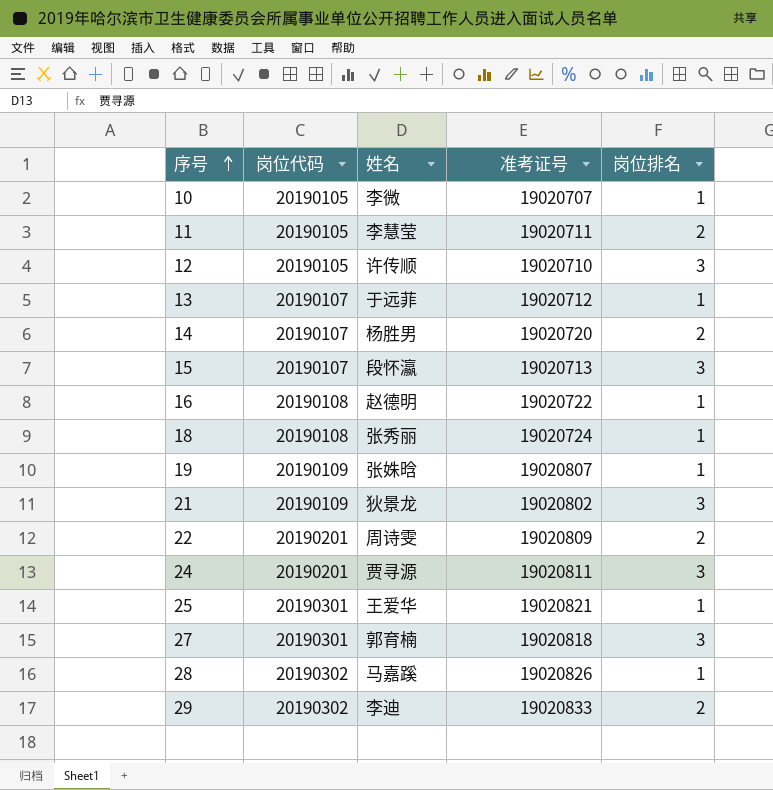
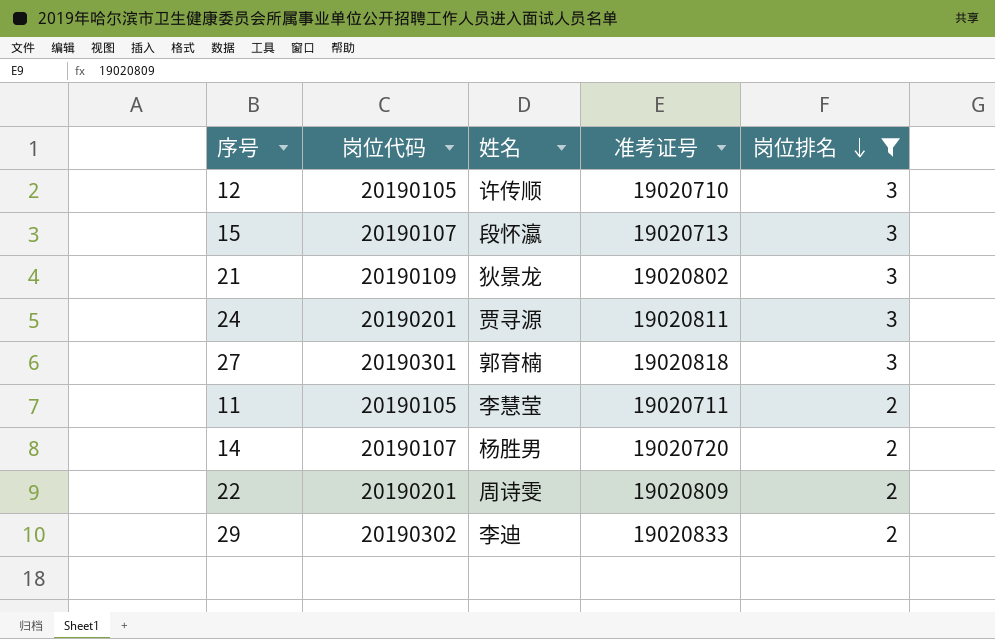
filter: none -> 岗位排名 != 1
row order: 序号 ascending -> 岗位排名 descending

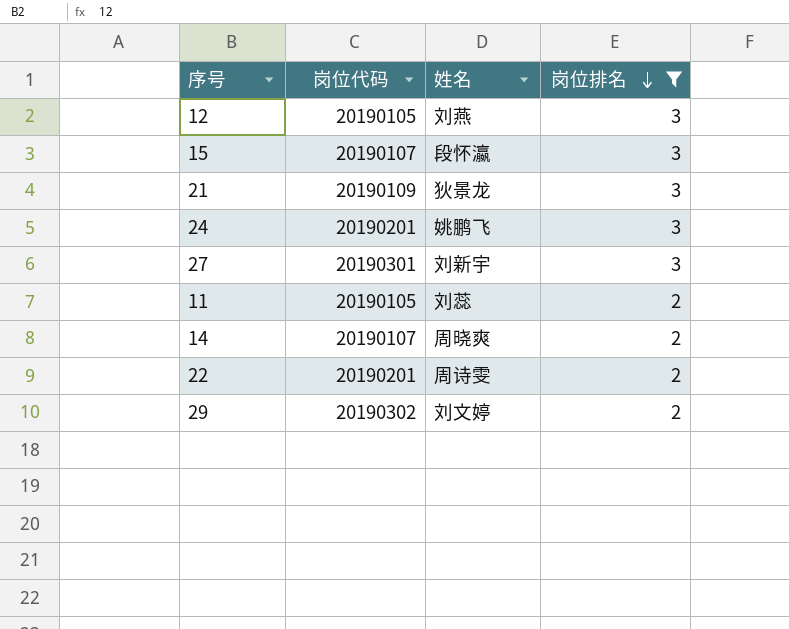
column 准考证号 | position: 4 -> none
12 | 姓名: 许传顺 -> 刘燕
24 | 姓名: 贾寻源 -> 姚鹏飞
27 | 姓名: 郭育楠 -> 刘新宇
11 | 姓名: 李慧莹 -> 刘蕊
14 | 姓名: 杨胜男 -> 周晓爽
29 | 姓名: 李迪 -> 刘文婷

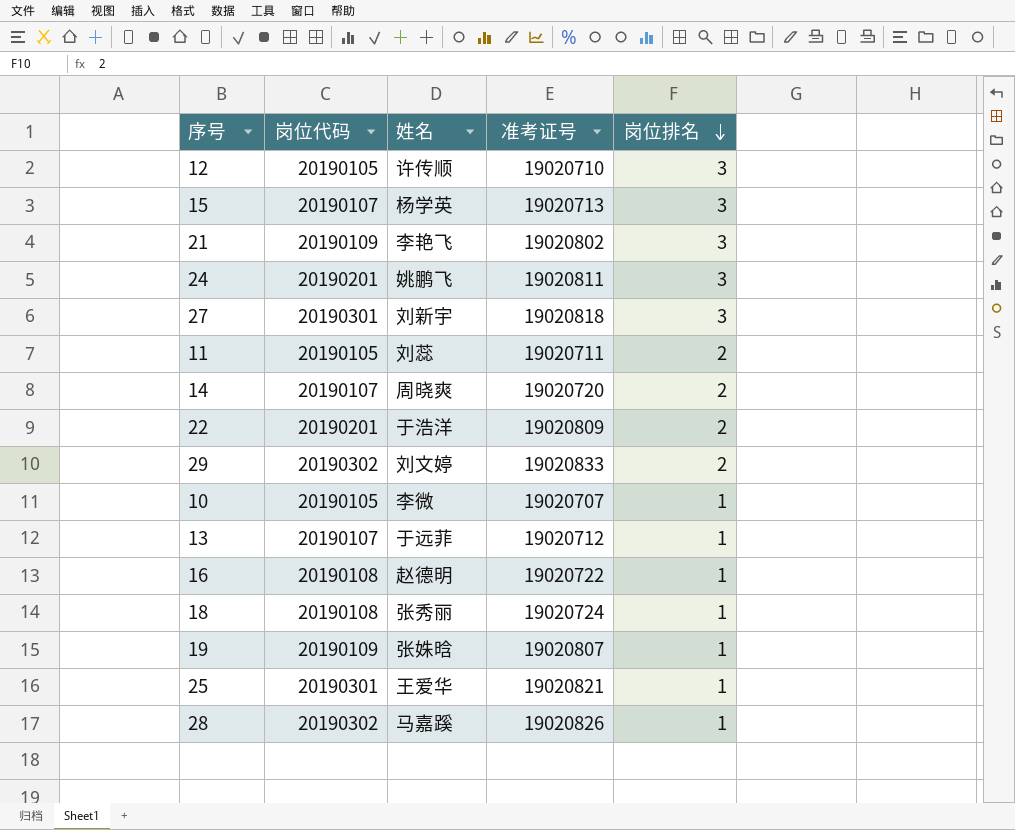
filter: 岗位排名 != 1 -> none
column 准考证号 | position: none -> 4
12 | 姓名: 刘燕 -> 许传顺
15 | 姓名: 段怀瀛 -> 杨学英
21 | 姓名: 狄景龙 -> 李艳飞
22 | 姓名: 周诗雯 -> 于浩洋

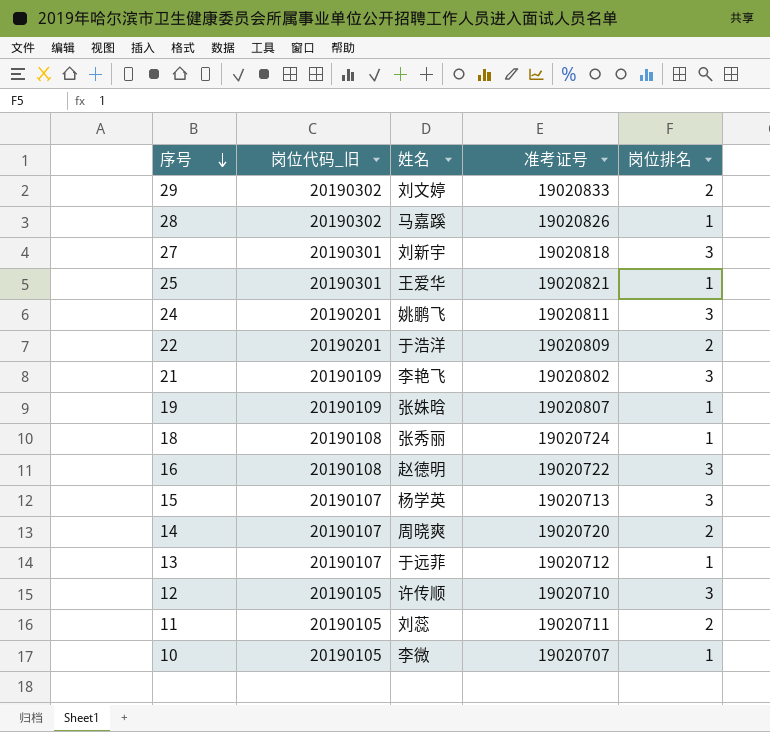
row order: 岗位排名 descending -> 序号 descending
column name: 岗位代码 -> 岗位代码_旧
16 | 岗位排名: 1 -> 3

